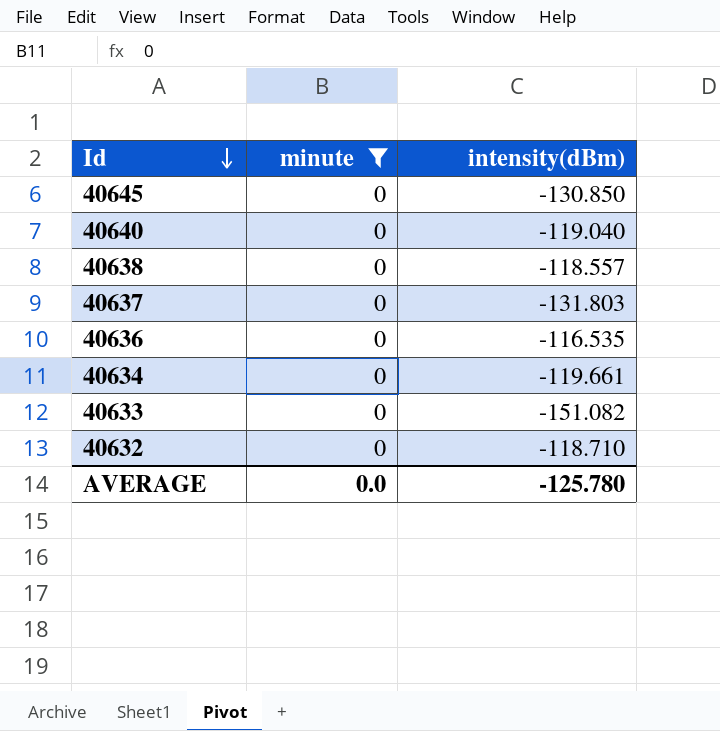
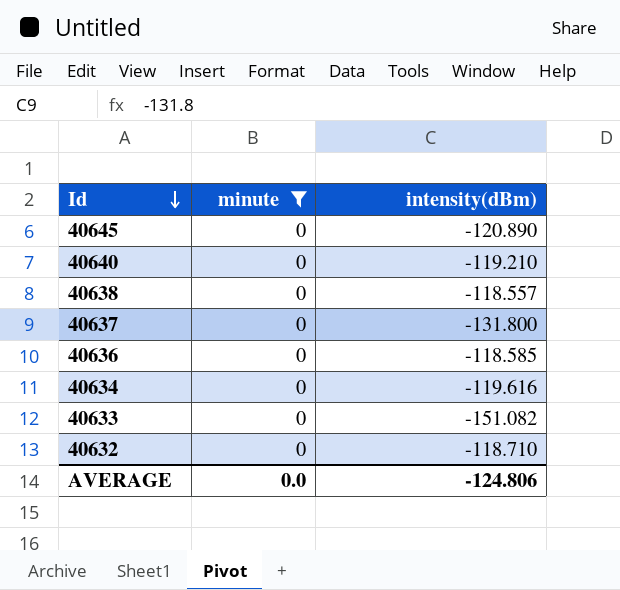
40645 | intensity(dBm): -130.850 -> -120.890
40640 | intensity(dBm): -119.040 -> -119.210
40637 | intensity(dBm): -131.803 -> -131.800
40636 | intensity(dBm): -116.535 -> -118.585
40634 | intensity(dBm): -119.661 -> -119.616
AVERAGE | intensity(dBm): -125.780 -> -124.806

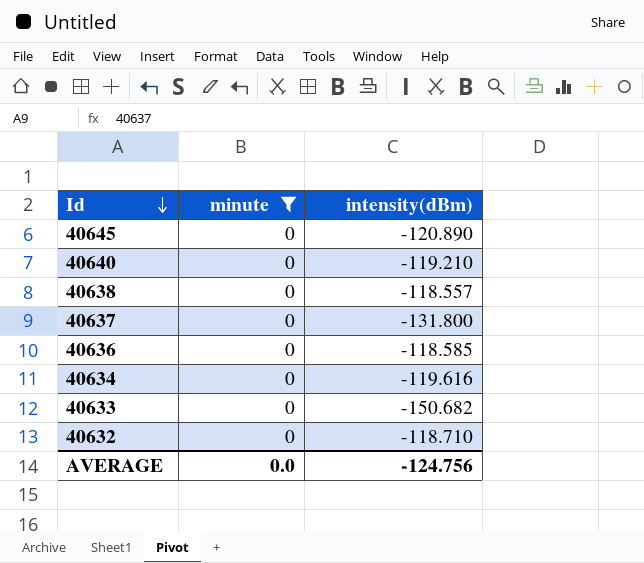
40633 | intensity(dBm): -151.082 -> -150.682
AVERAGE | intensity(dBm): -124.806 -> -124.756

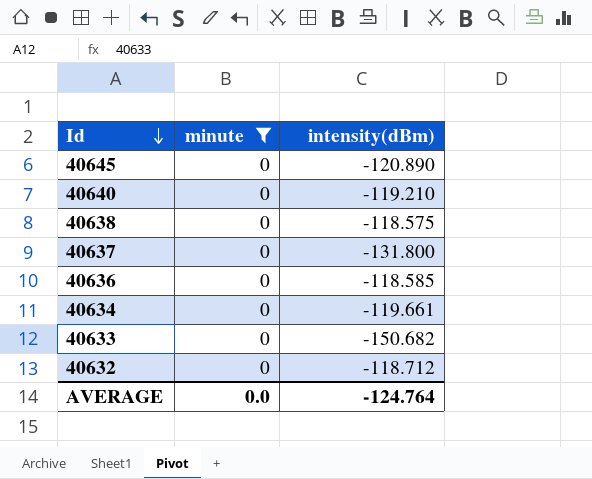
40638 | intensity(dBm): -118.557 -> -118.575
40634 | intensity(dBm): -119.616 -> -119.661
40632 | intensity(dBm): -118.710 -> -118.712
AVERAGE | intensity(dBm): -124.756 -> -124.764

